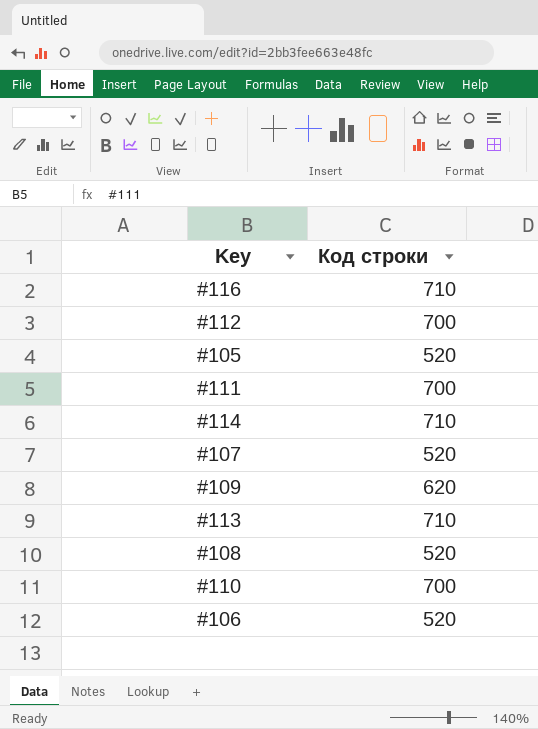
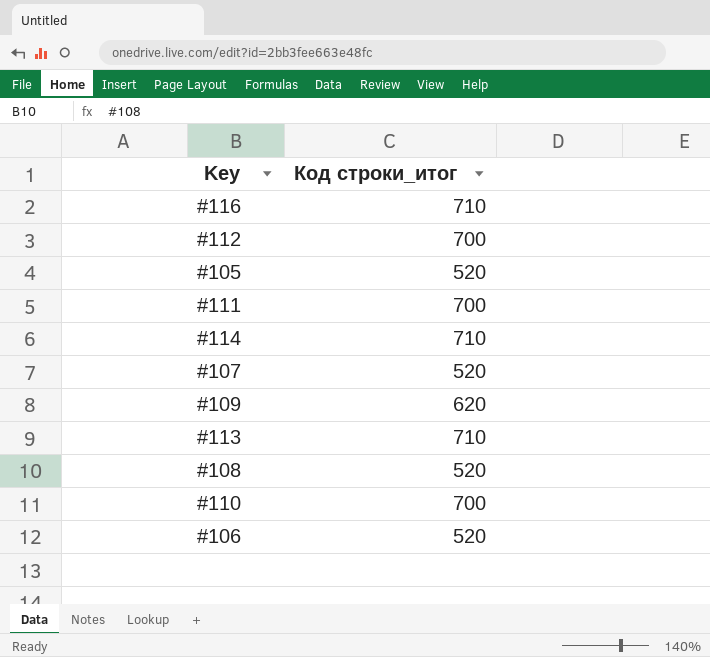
column name: Код строки -> Код строки_итог

